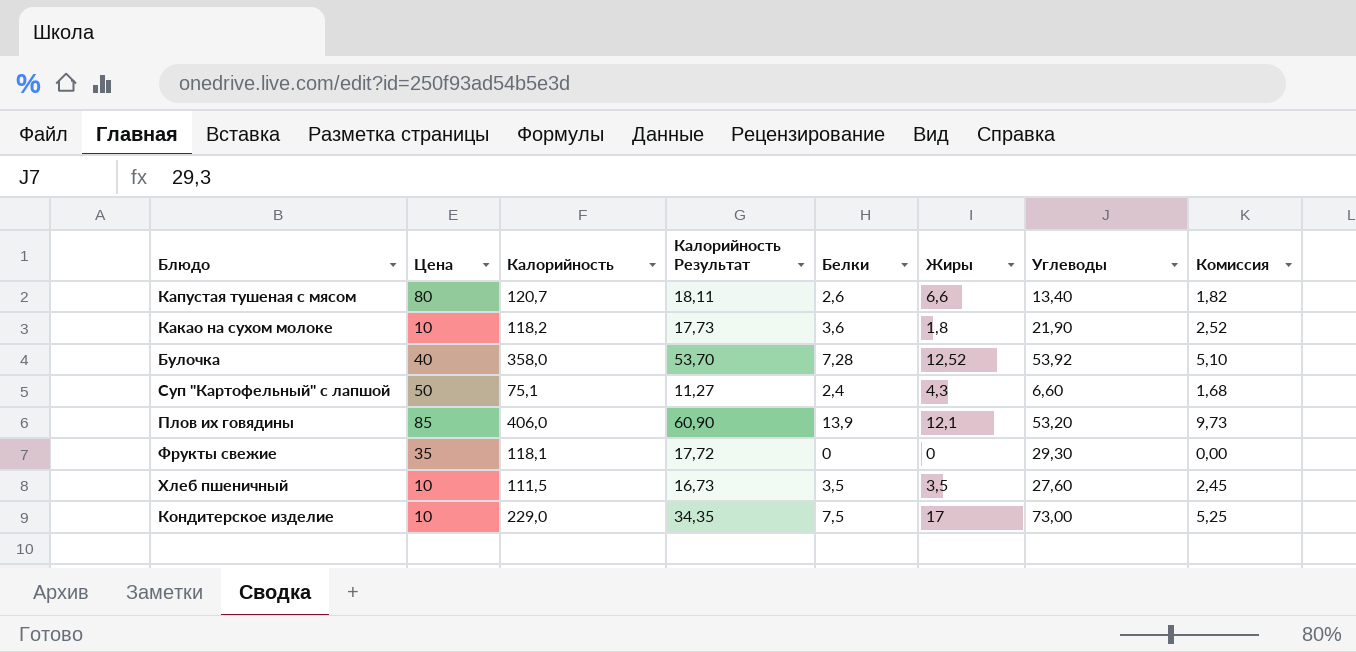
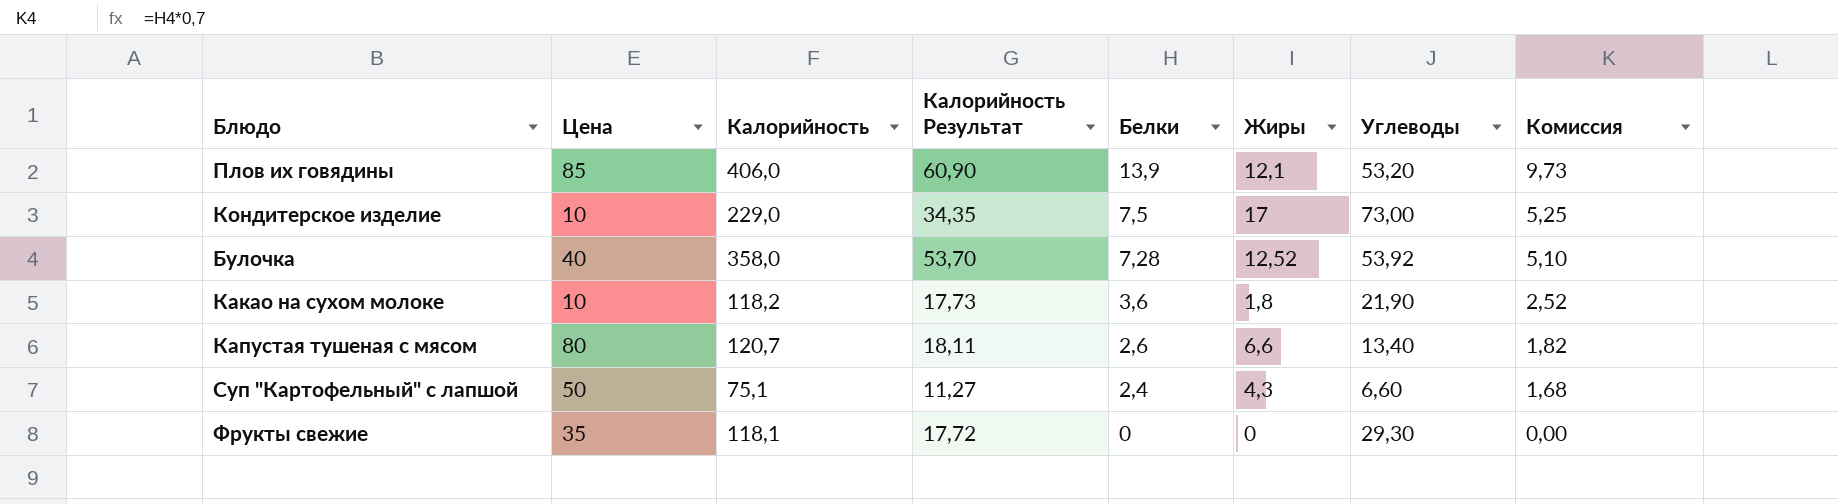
row order: none -> Белки descending
row Хлеб пшеничный: 10 | 111,5 | 16,73 | 3,5 | 3,5 | 27,60 | 2,45 -> none

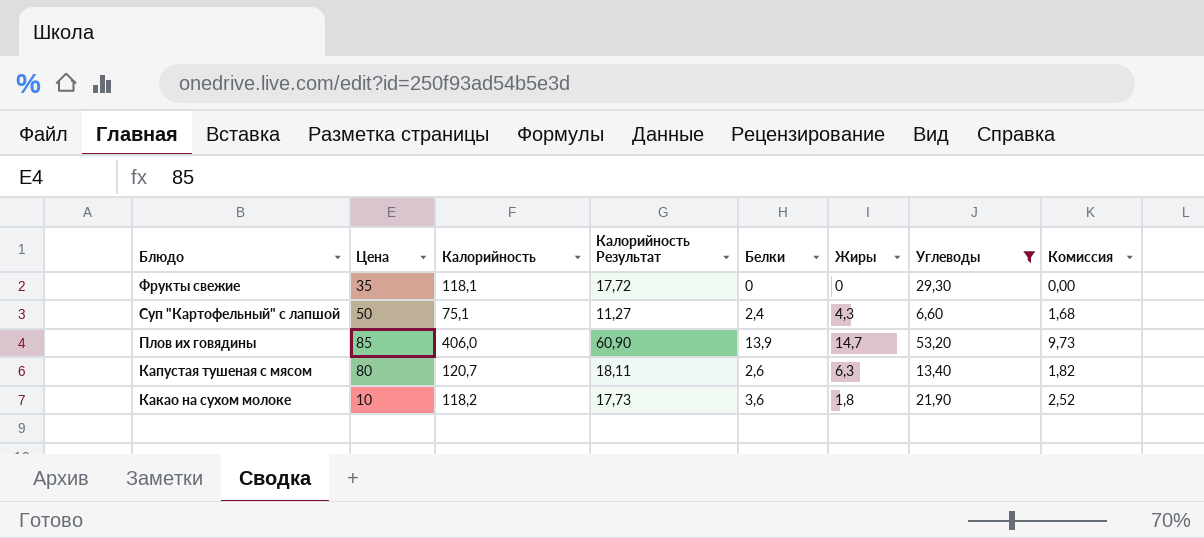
filter: none -> Углеводы <= 53,20
row order: Белки descending -> Блюдо descending
Плов их говядины | Жиры: 12,1 -> 14,7
Капустая тушеная с мясом | Жиры: 6,6 -> 6,3

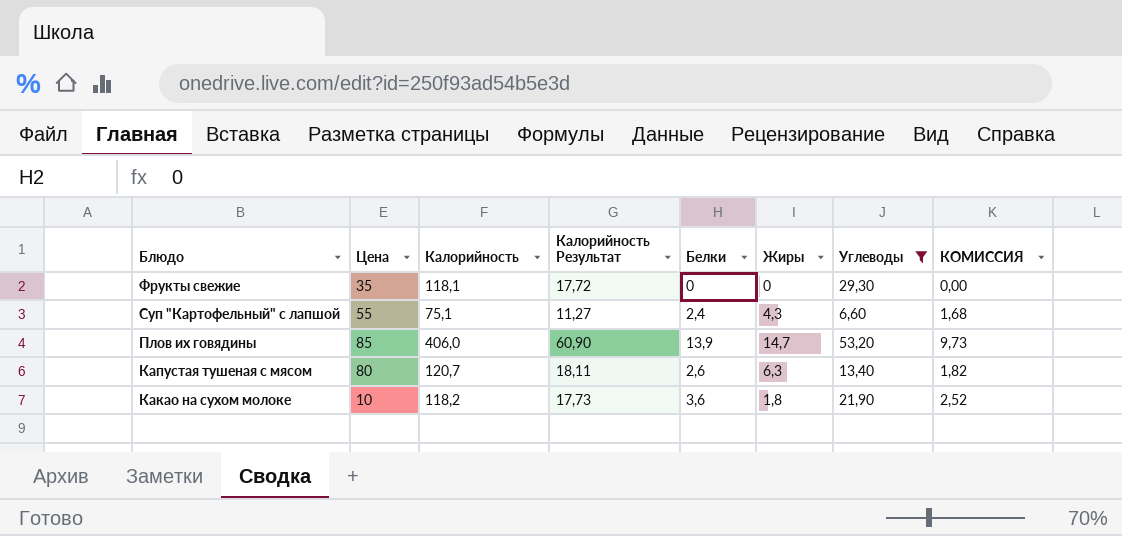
column name: Комиссия -> КОМИССИЯ
Суп "Картофельный" с лапшой | Цена: 50 -> 55

